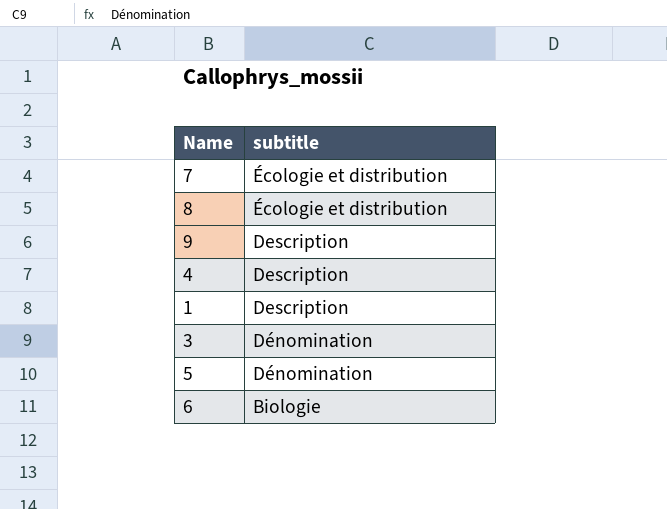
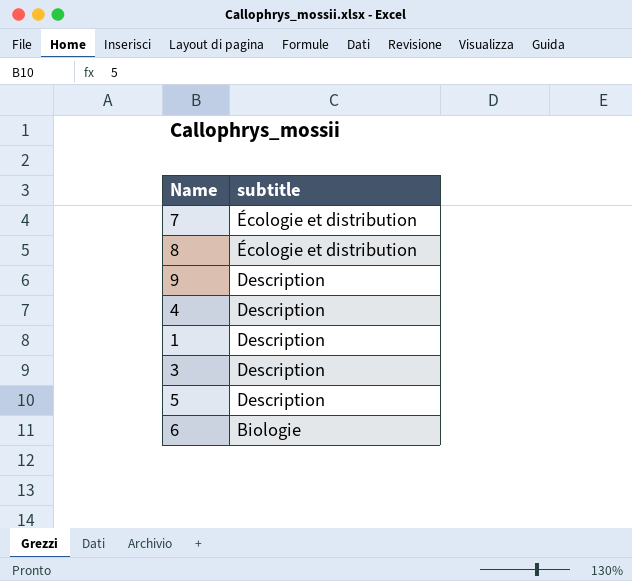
3 | subtitle: Dénomination -> Description
5 | subtitle: Dénomination -> Description

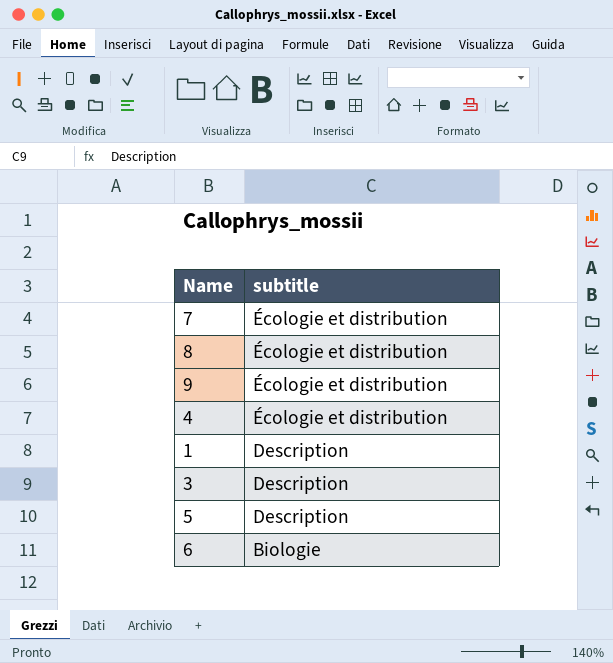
9 | subtitle: Description -> Écologie et distribution
4 | subtitle: Description -> Écologie et distribution

